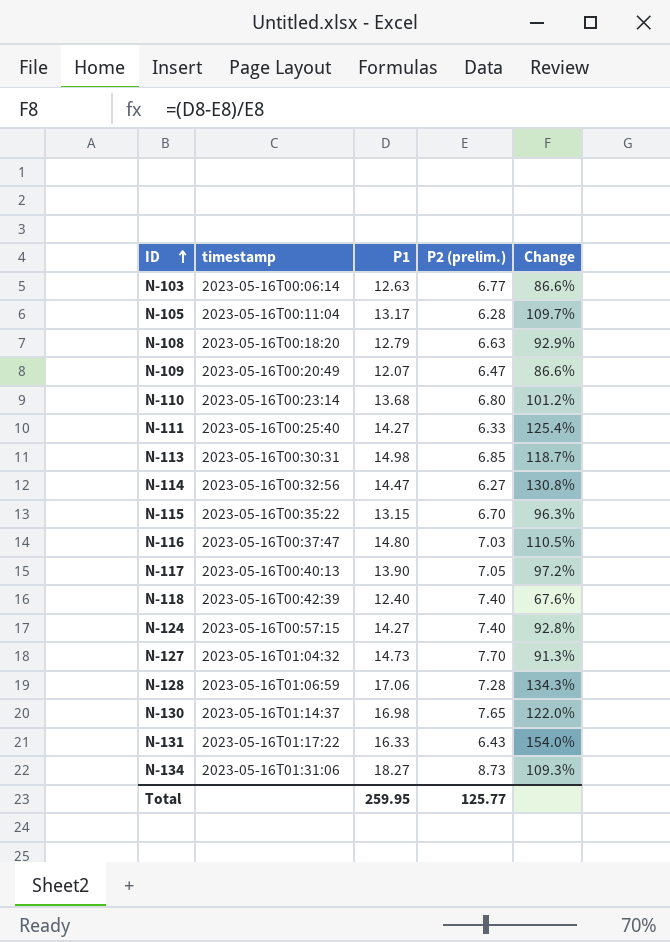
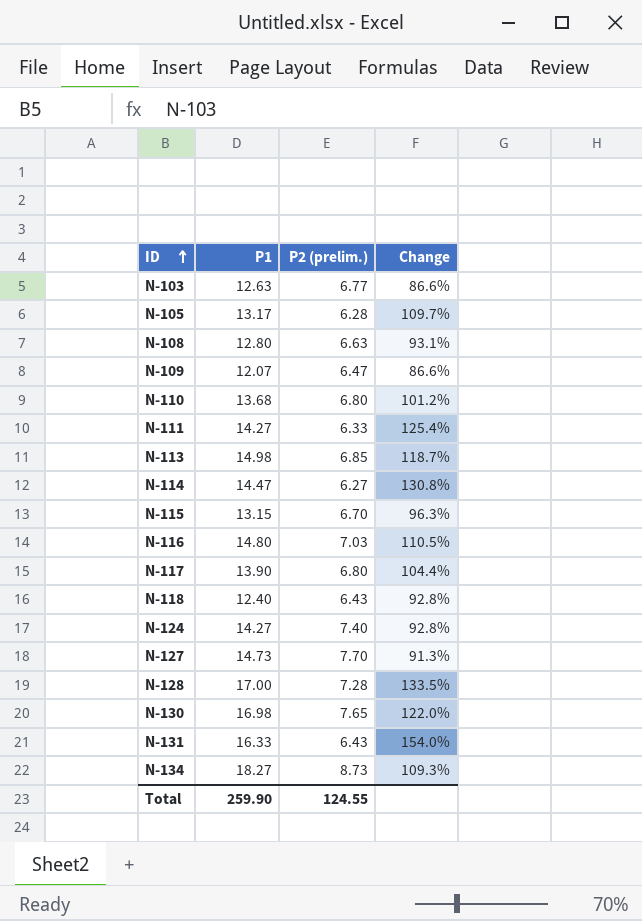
column timestamp | position: 2 -> none
N-108 | P1: 12.79 -> 12.80
N-108 | Change: 92.9% -> 93.1%
N-117 | P2 (prelim.): 7.05 -> 6.80
N-117 | Change: 97.2% -> 104.4%
N-118 | P2 (prelim.): 7.40 -> 6.43
N-118 | Change: 67.6% -> 92.8%
N-128 | P1: 17.06 -> 17.00
N-128 | Change: 134.3% -> 133.5%
Total | P1: 259.95 -> 259.90
Total | P2 (prelim.): 125.77 -> 124.55

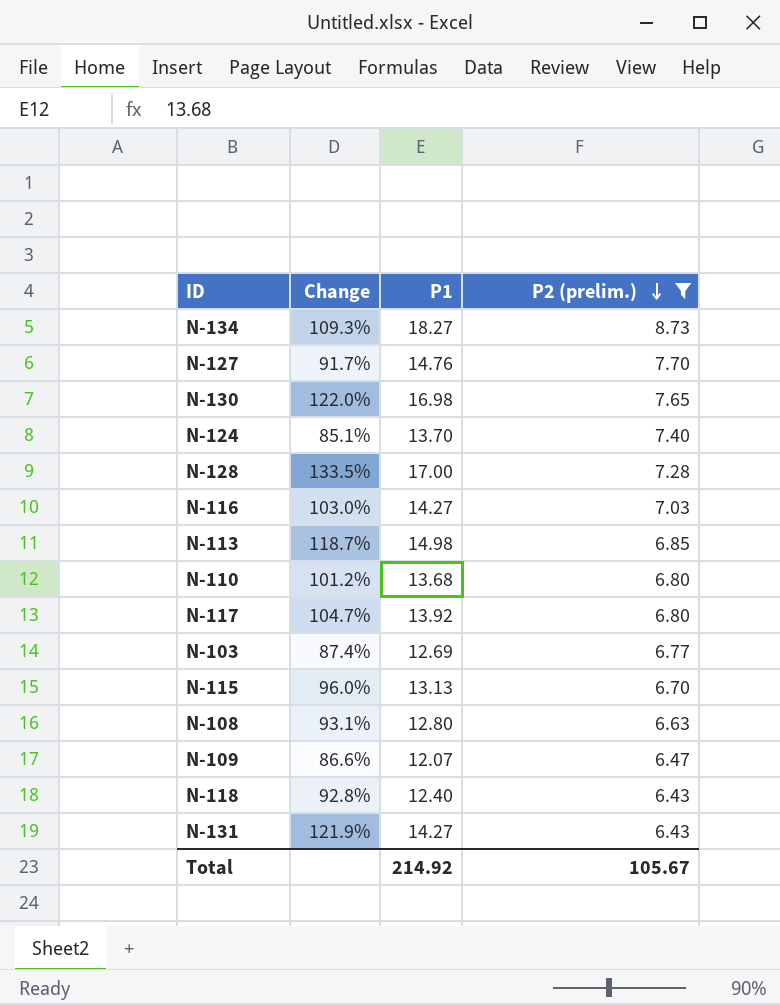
filter: none -> P2 (prelim.) >= 6.43
row order: ID ascending -> P2 (prelim.) descending
column Change | position: 4 -> 2
N-127 | Change: 91.3% -> 91.7%
N-127 | P1: 14.73 -> 14.76
N-124 | Change: 92.8% -> 85.1%
N-124 | P1: 14.27 -> 13.70
N-116 | Change: 110.5% -> 103.0%
N-116 | P1: 14.80 -> 14.27
N-117 | Change: 104.4% -> 104.7%
N-117 | P1: 13.90 -> 13.92
N-103 | Change: 86.6% -> 87.4%
N-103 | P1: 12.63 -> 12.69
N-115 | Change: 96.3% -> 96.0%
N-115 | P1: 13.15 -> 13.13
N-131 | Change: 154.0% -> 121.9%
N-131 | P1: 16.33 -> 14.27
Total | P1: 259.90 -> 214.92
Total | P2 (prelim.): 124.55 -> 105.67

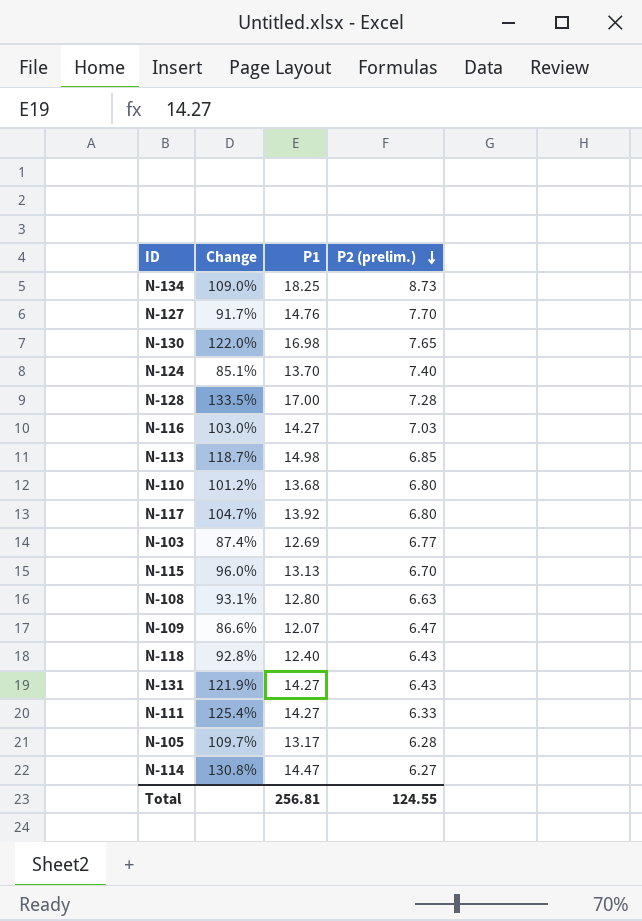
filter: P2 (prelim.) >= 6.43 -> none
N-134 | Change: 109.3% -> 109.0%
N-134 | P1: 18.27 -> 18.25
Total | P1: 214.92 -> 256.81
Total | P2 (prelim.): 105.67 -> 124.55

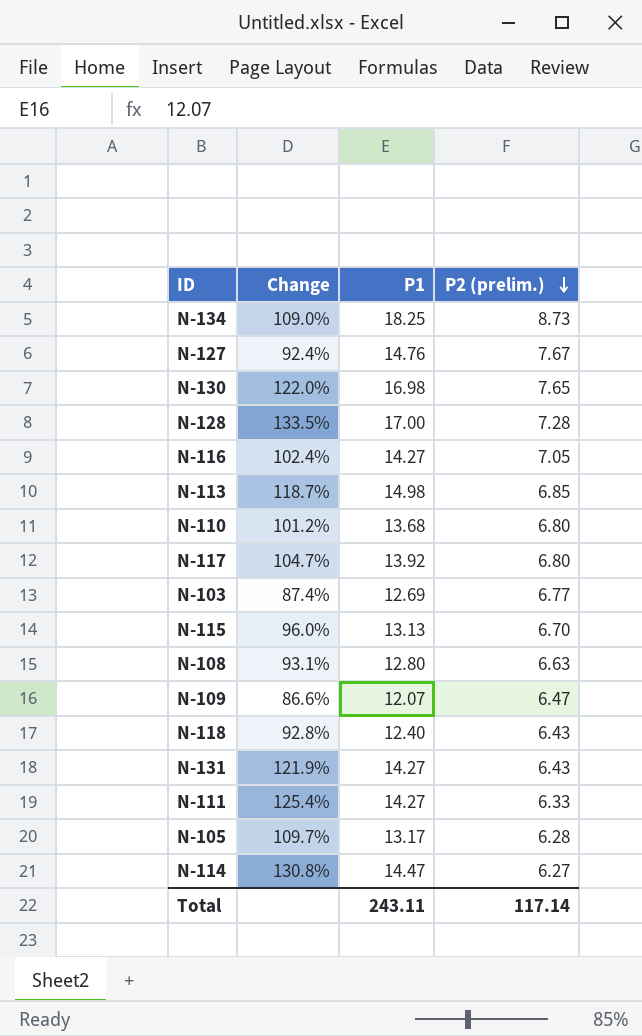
row N-124: 85.1% | 13.70 | 7.40 -> none
N-127 | Change: 91.7% -> 92.4%
N-127 | P2 (prelim.): 7.70 -> 7.67
N-116 | Change: 103.0% -> 102.4%
N-116 | P2 (prelim.): 7.03 -> 7.05
Total | P1: 256.81 -> 243.11
Total | P2 (prelim.): 124.55 -> 117.14

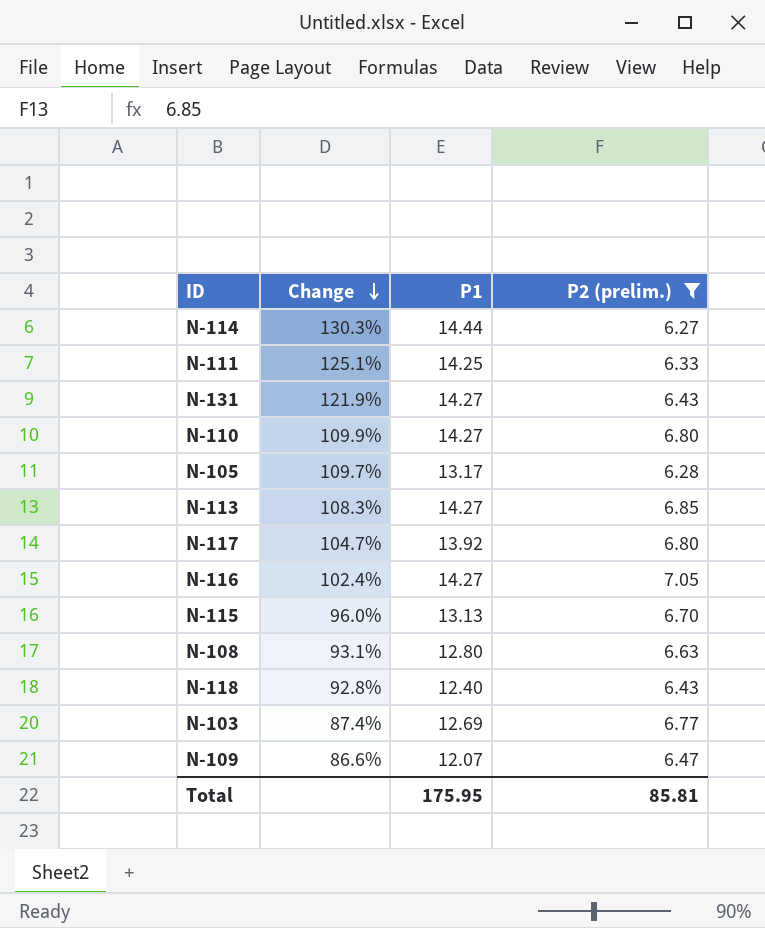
filter: none -> P2 (prelim.) <= 7.05
row order: P2 (prelim.) descending -> Change descending
N-114 | Change: 130.8% -> 130.3%
N-114 | P1: 14.47 -> 14.44
N-111 | Change: 125.4% -> 125.1%
N-111 | P1: 14.27 -> 14.25
N-110 | Change: 101.2% -> 109.9%
N-110 | P1: 13.68 -> 14.27
N-113 | Change: 118.7% -> 108.3%
N-113 | P1: 14.98 -> 14.27
Total | P1: 243.11 -> 175.95
Total | P2 (prelim.): 117.14 -> 85.81

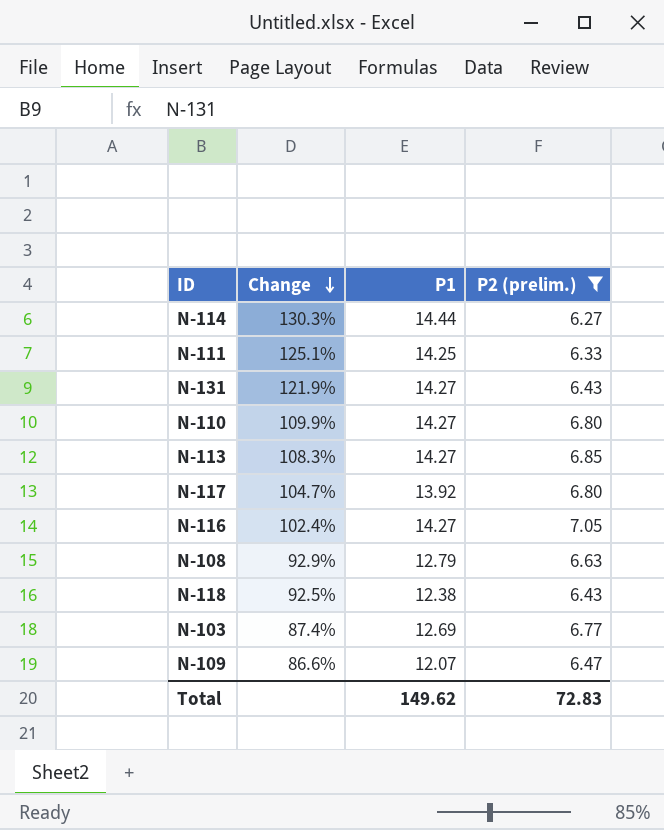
row N-105: 109.7% | 13.17 | 6.28 -> none
row N-115: 96.0% | 13.13 | 6.70 -> none
N-108 | Change: 93.1% -> 92.9%
N-108 | P1: 12.80 -> 12.79
N-118 | Change: 92.8% -> 92.5%
N-118 | P1: 12.40 -> 12.38
Total | P1: 175.95 -> 149.62
Total | P2 (prelim.): 85.81 -> 72.83

